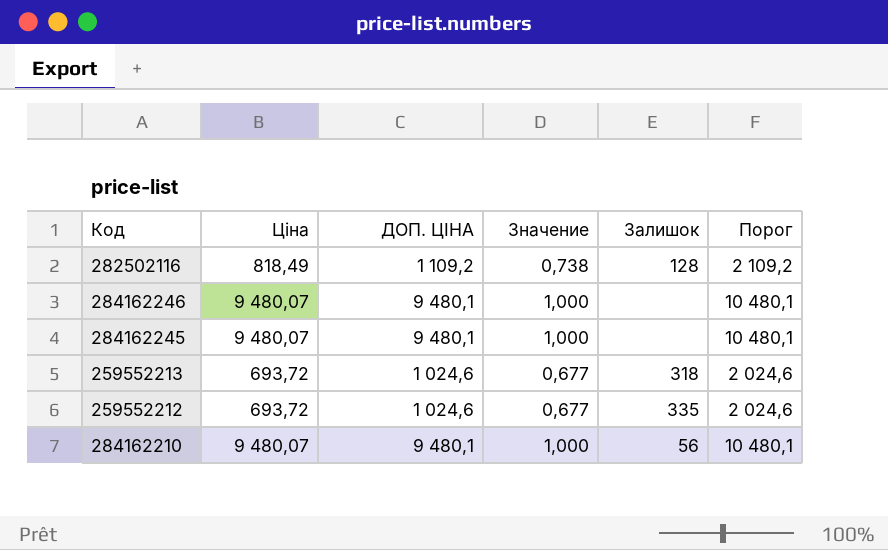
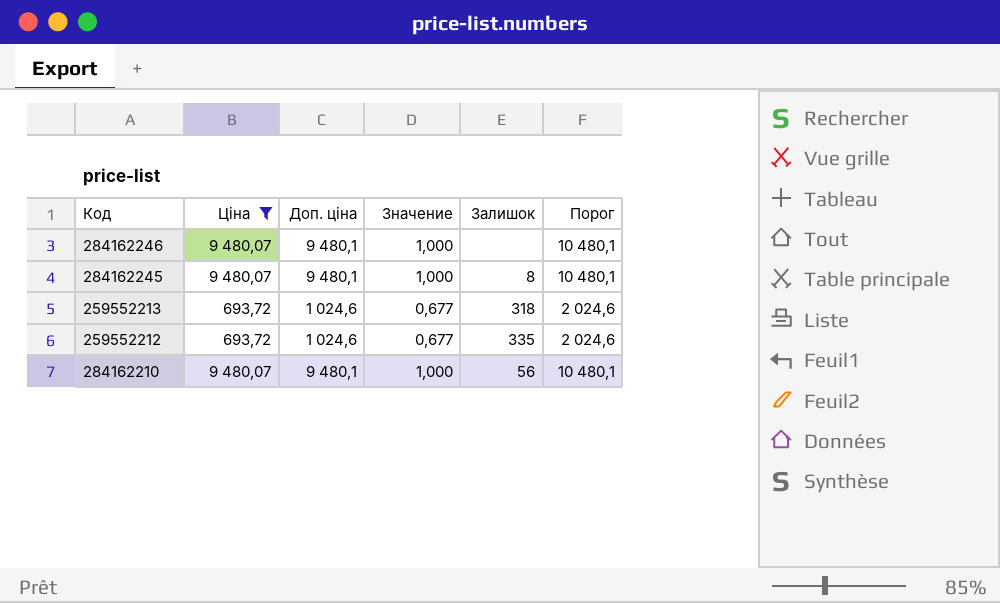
filter: none -> Ціна != 818,49
column name: ДОП. ЦІНА -> Доп. ціна
284162245 | Залишок: none -> 8

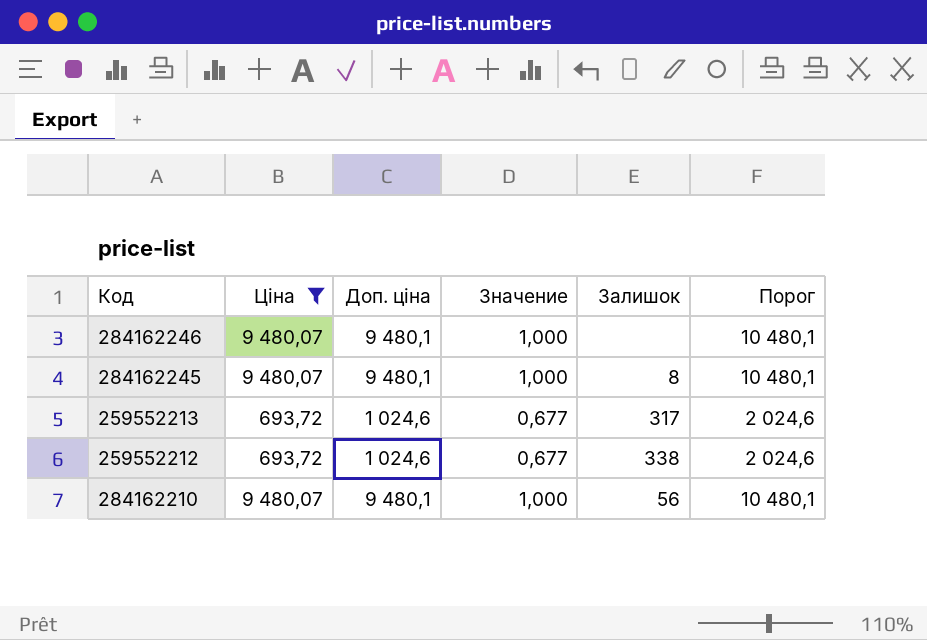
259552213 | Залишок: 318 -> 317
259552212 | Залишок: 335 -> 338

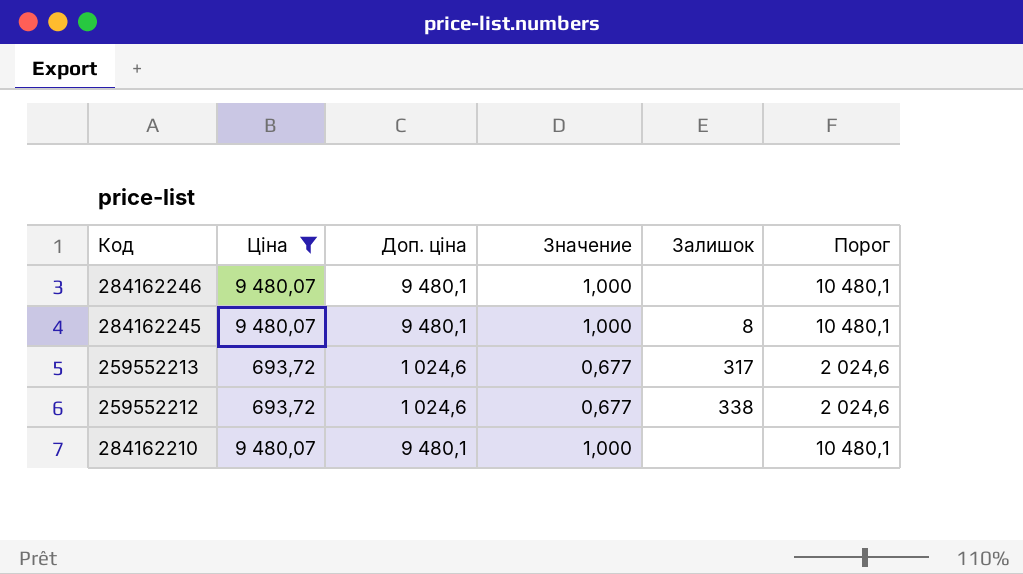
284162210 | Залишок: 56 -> none

